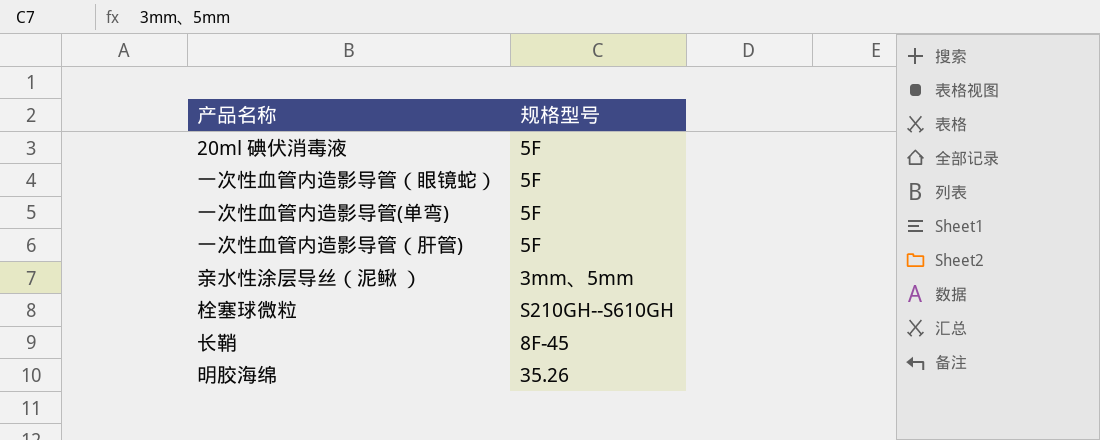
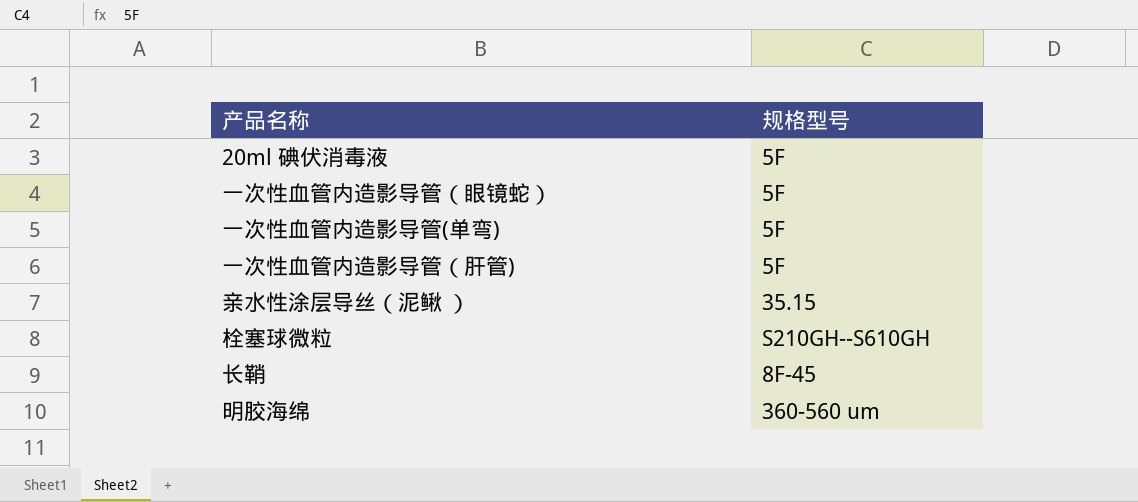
亲水性涂层导丝（泥鳅 ） | 规格型号: 3mm、5mm -> 35.15
明胶海绵 | 规格型号: 35.26 -> 360-560 um

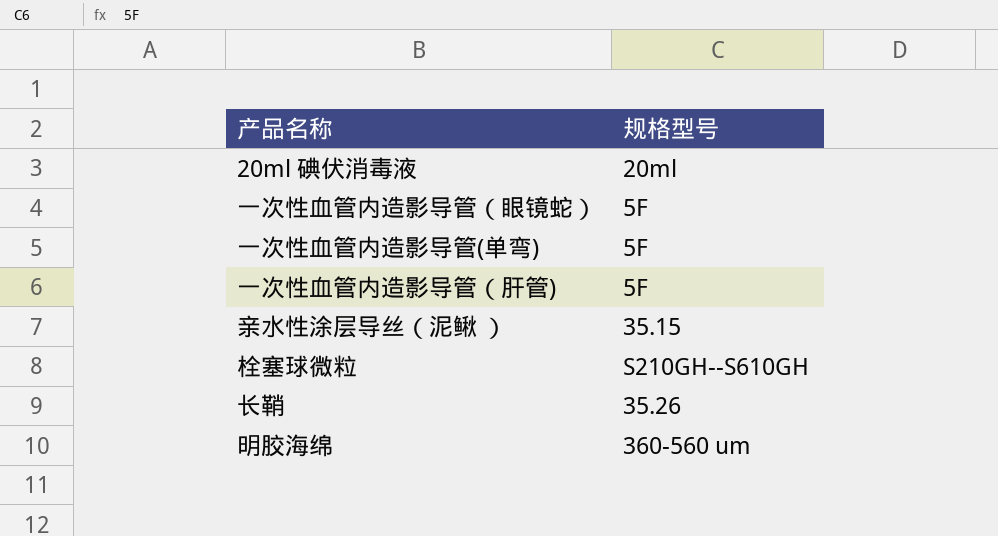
20ml 碘伏消毒液 | 规格型号: 5F -> 20ml
长鞘 | 规格型号: 8F-45 -> 35.26

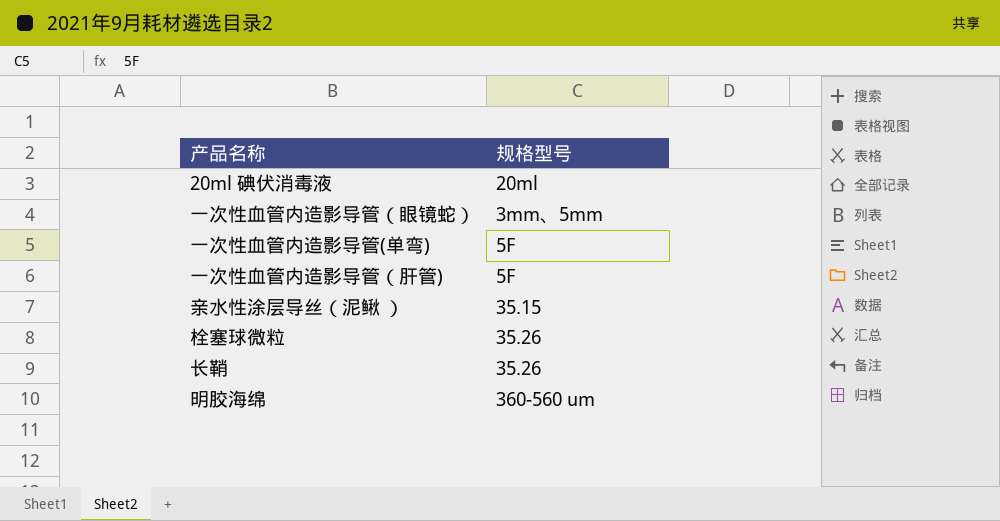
一次性血管内造影导管（眼镜蛇） | 规格型号: 5F -> 3mm、5mm
栓塞球微粒 | 规格型号: S210GH--S610GH -> 35.26

